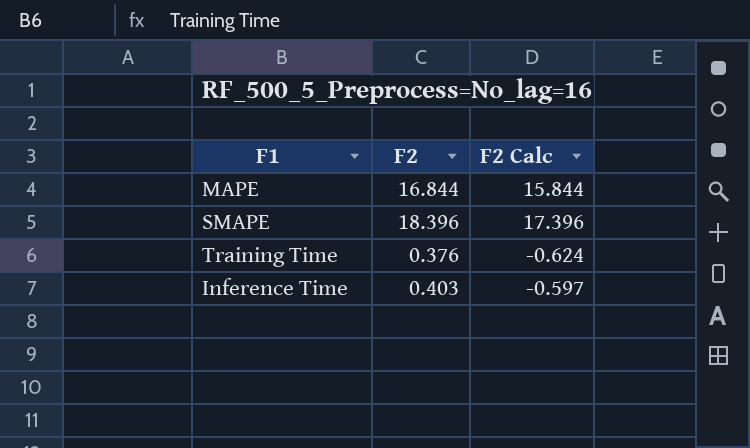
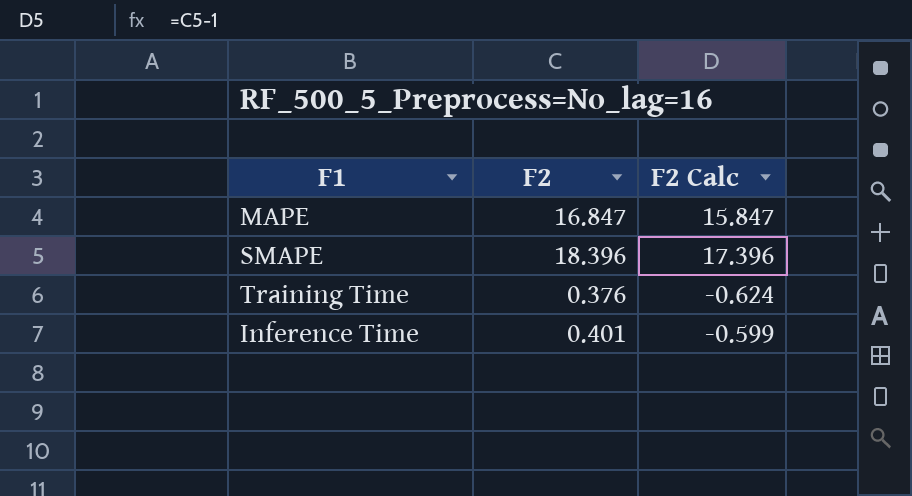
MAPE | F2: 16.844 -> 16.847
MAPE | F2 Calc: 15.844 -> 15.847
Inference Time | F2: 0.403 -> 0.401
Inference Time | F2 Calc: -0.597 -> -0.599

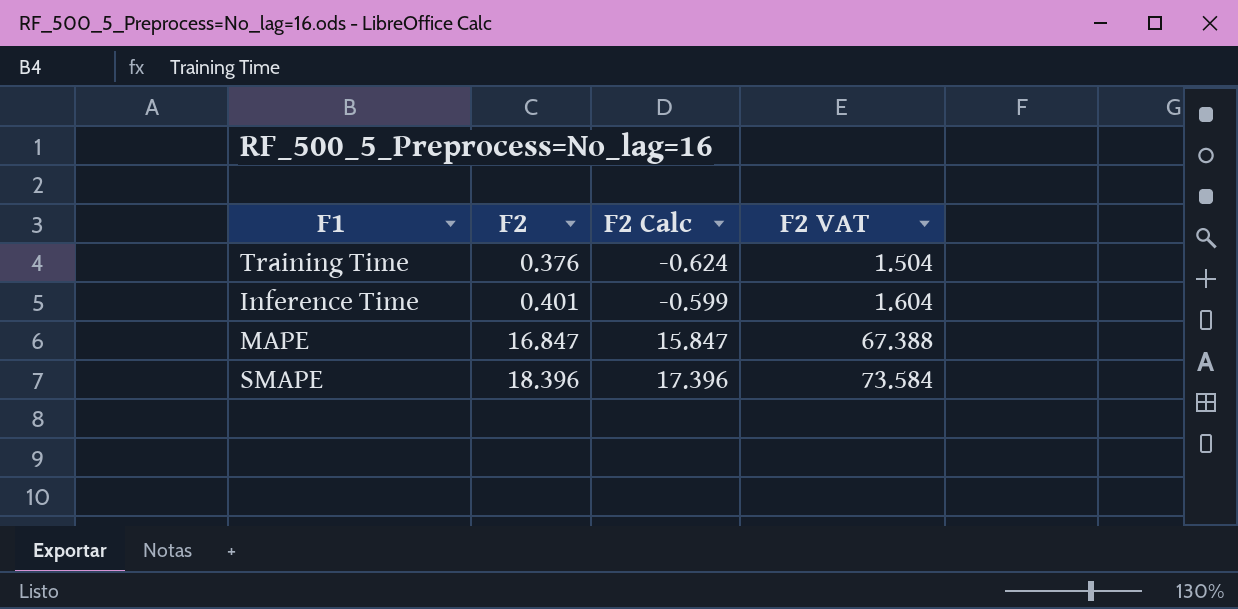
row order: none -> F2 ascending
column F2 VAT | formula: none -> [F2] * 4

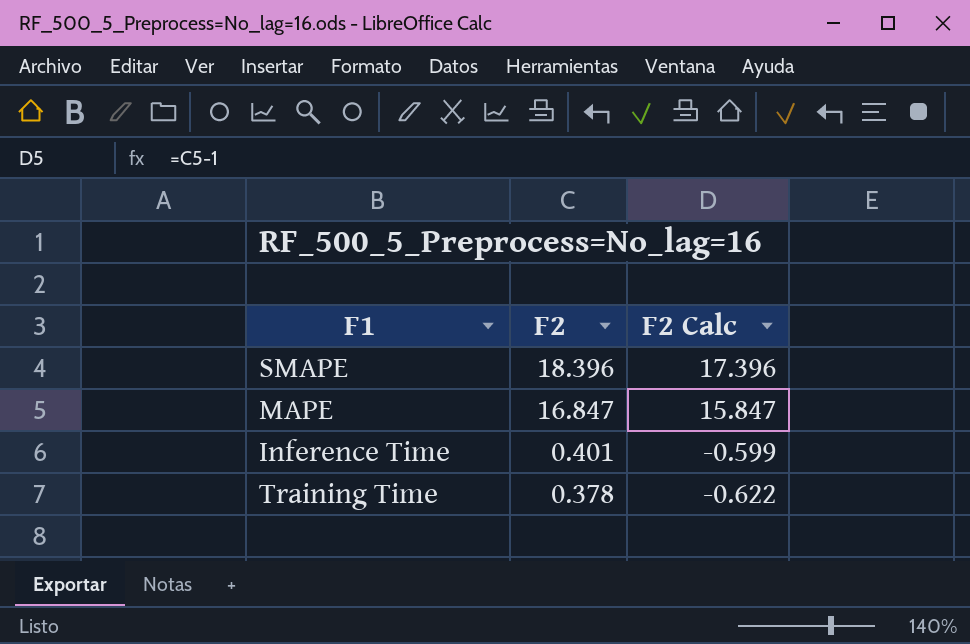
row order: F2 ascending -> F2 descending
column F2 VAT | formula: [F2] * 4 -> none
Training Time | F2: 0.376 -> 0.378
Training Time | F2 Calc: -0.624 -> -0.622

